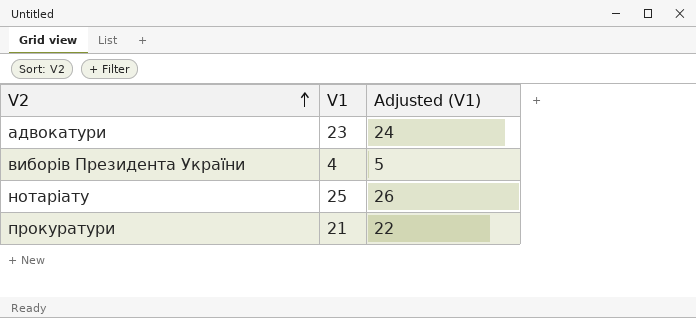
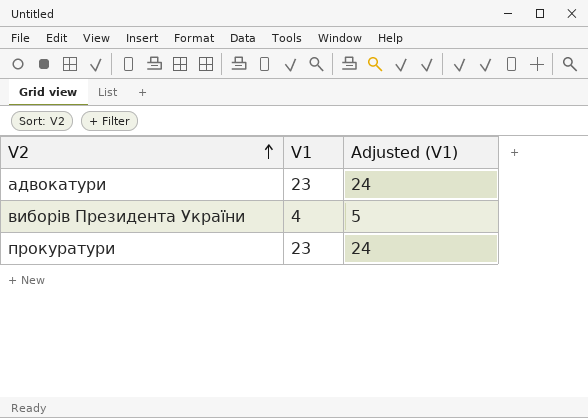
row нотаріату: 25 | 26 -> none
прокуратури | V1: 21 -> 23
прокуратури | Adjusted (V1): 22 -> 24

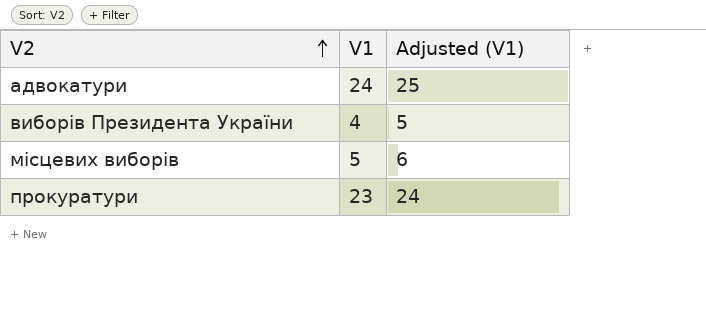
адвокатури | V1: 23 -> 24
адвокатури | Adjusted (V1): 24 -> 25
row місцевих виборів: none -> 5 | 6

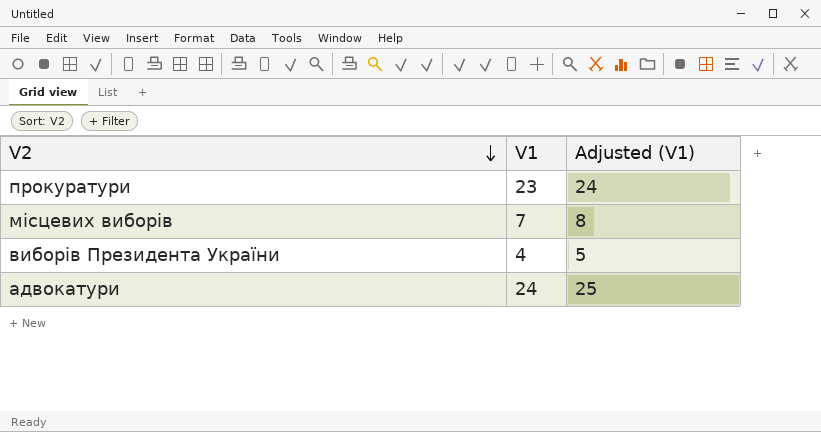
row order: V2 ascending -> V2 descending
місцевих виборів | V1: 5 -> 7
місцевих виборів | Adjusted (V1): 6 -> 8

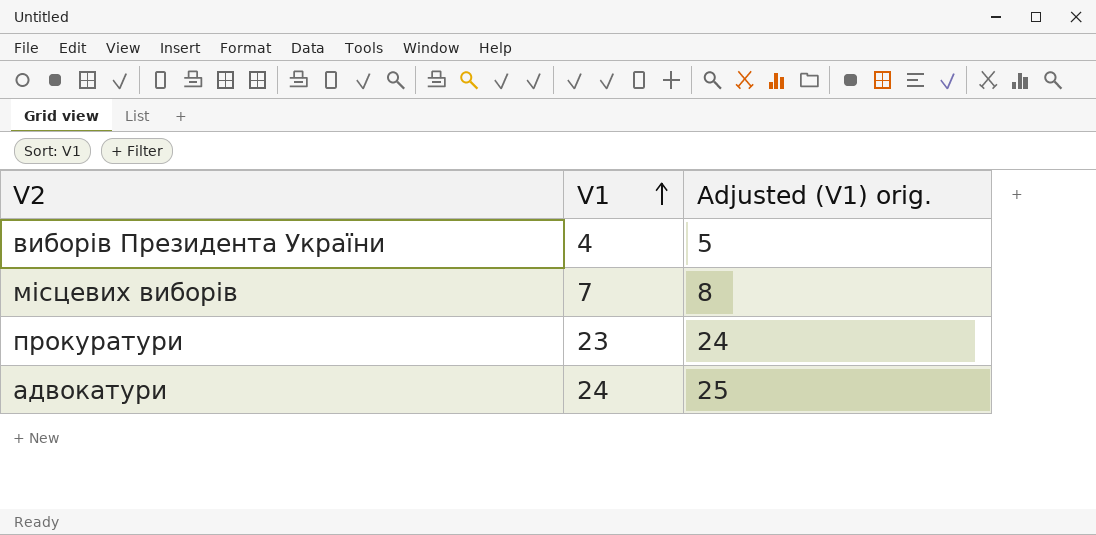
row order: V2 descending -> V1 ascending
column name: Adjusted (V1) -> Adjusted (V1) orig.

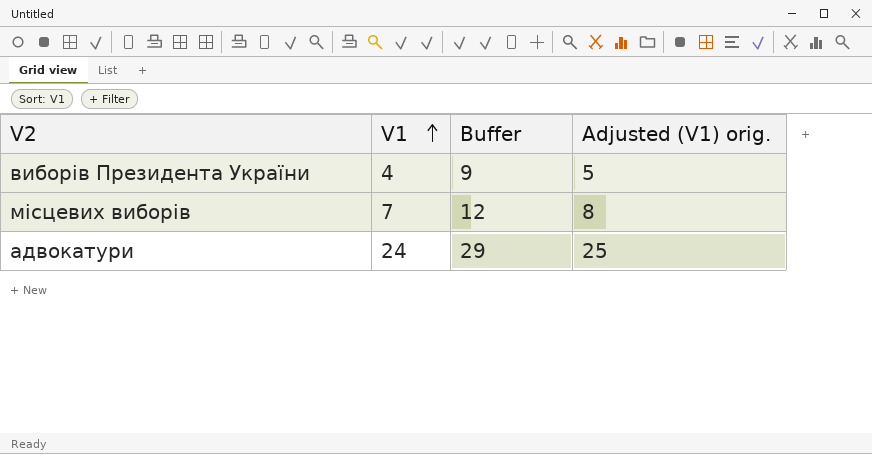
column Buffer | formula: none -> [V1] + 5
row прокуратури: 23 | 24 -> none

